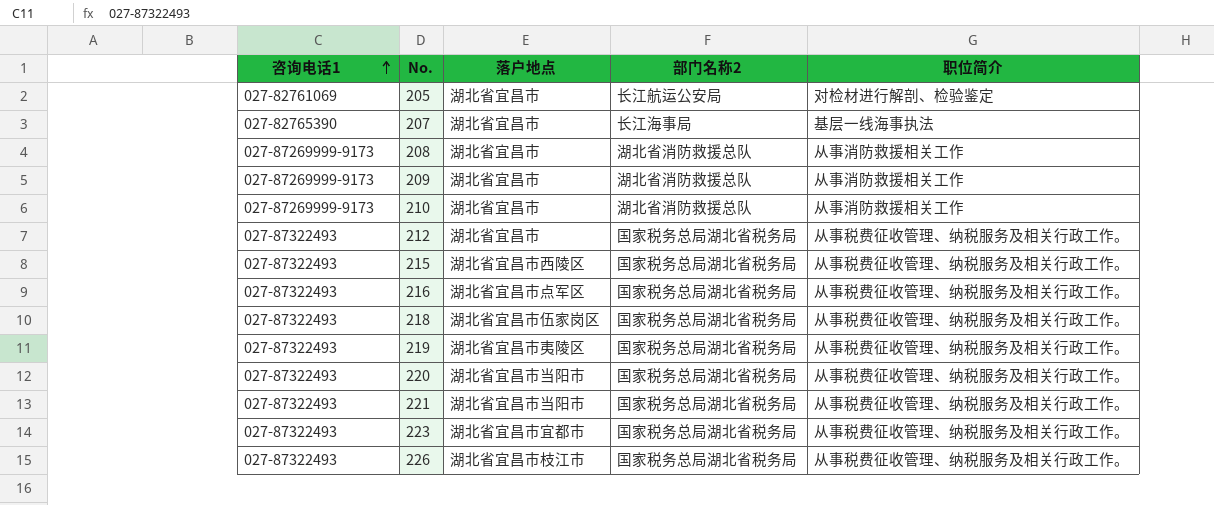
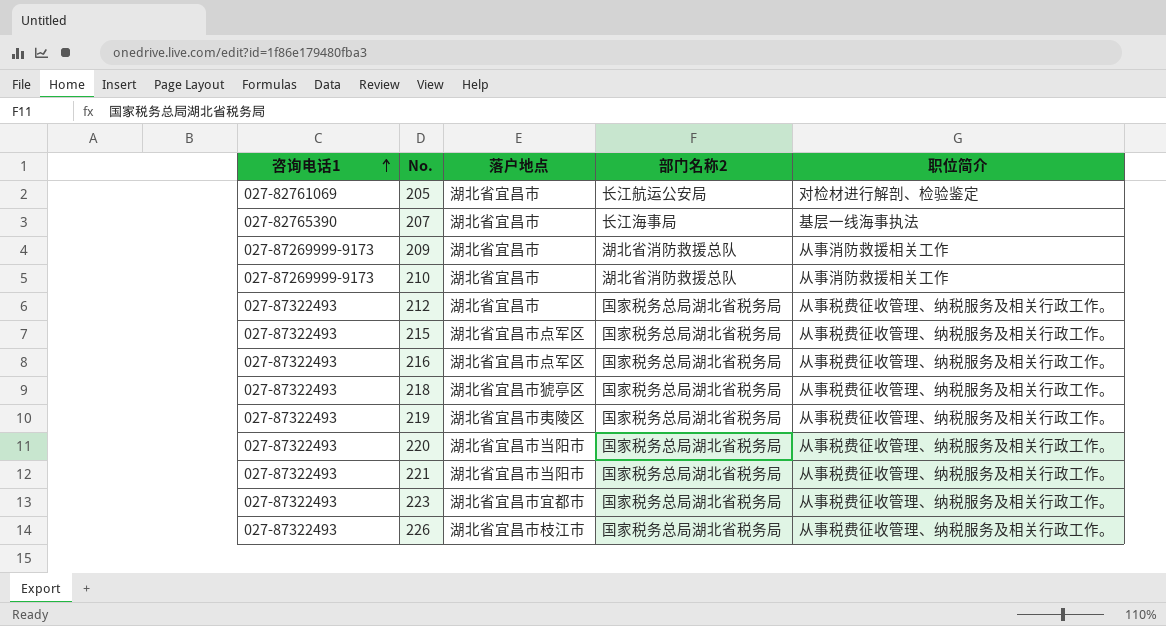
row 208: 027-87269999-9173 | 湖北省宜昌市 | 湖北省消防救援总队 | 从事消防救援相关工作 -> none
215 | 落户地点: 湖北省宜昌市西陵区 -> 湖北省宜昌市点军区
218 | 落户地点: 湖北省宜昌市伍家岗区 -> 湖北省宜昌市猇亭区

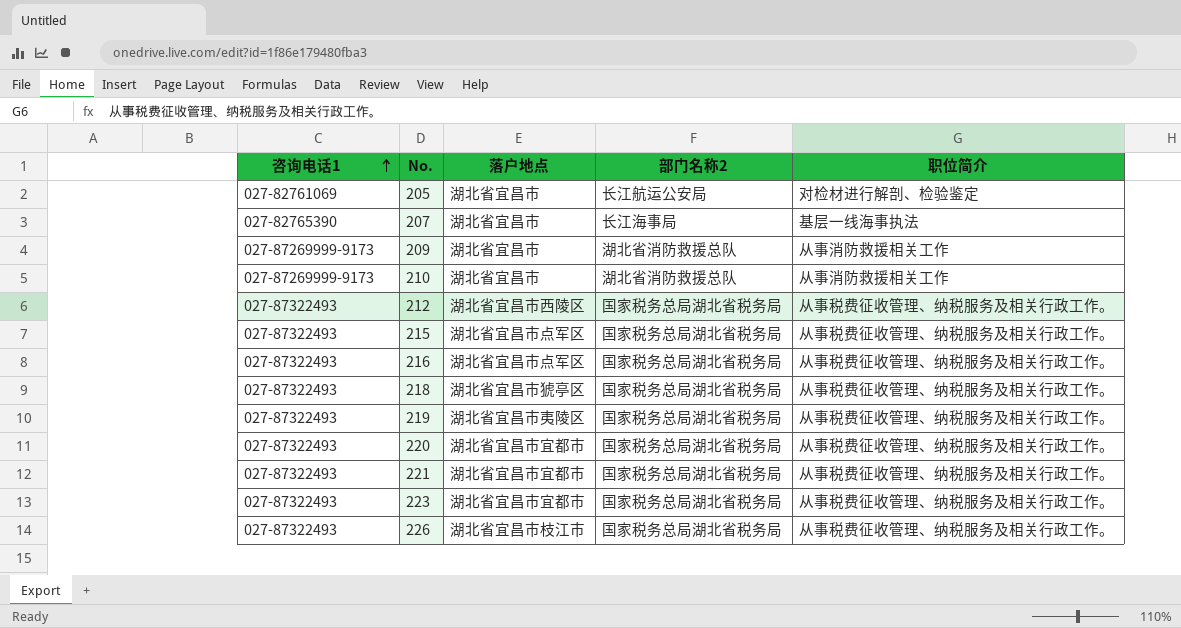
212 | 落户地点: 湖北省宜昌市 -> 湖北省宜昌市西陵区
220 | 落户地点: 湖北省宜昌市当阳市 -> 湖北省宜昌市宜都市
221 | 落户地点: 湖北省宜昌市当阳市 -> 湖北省宜昌市宜都市

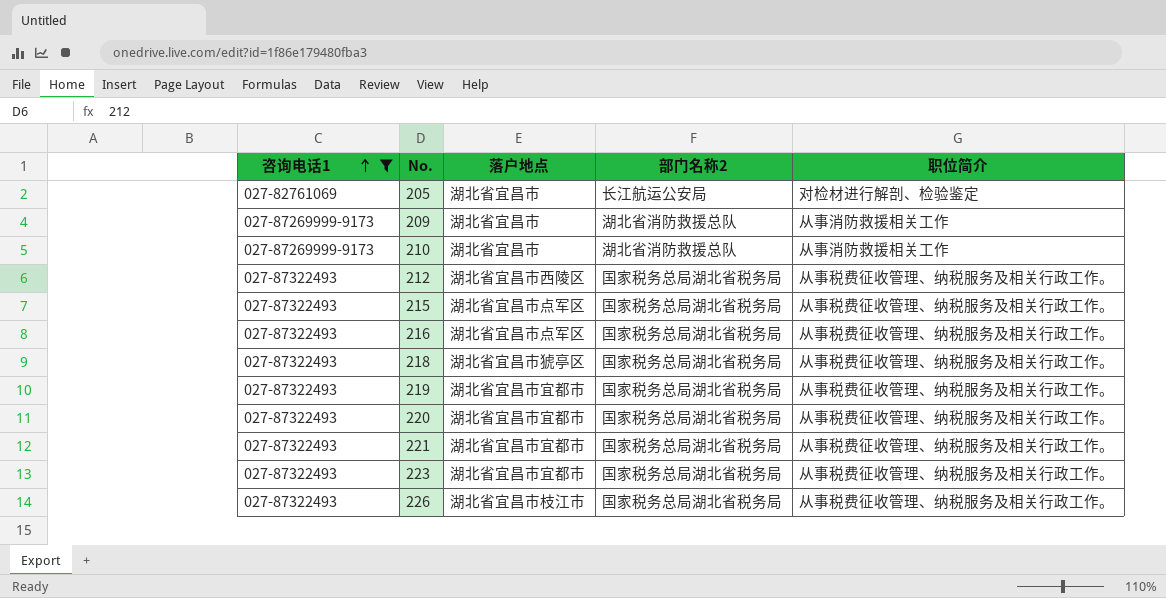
filter: none -> 咨询电话1 != 027-82765390
219 | 落户地点: 湖北省宜昌市夷陵区 -> 湖北省宜昌市宜都市

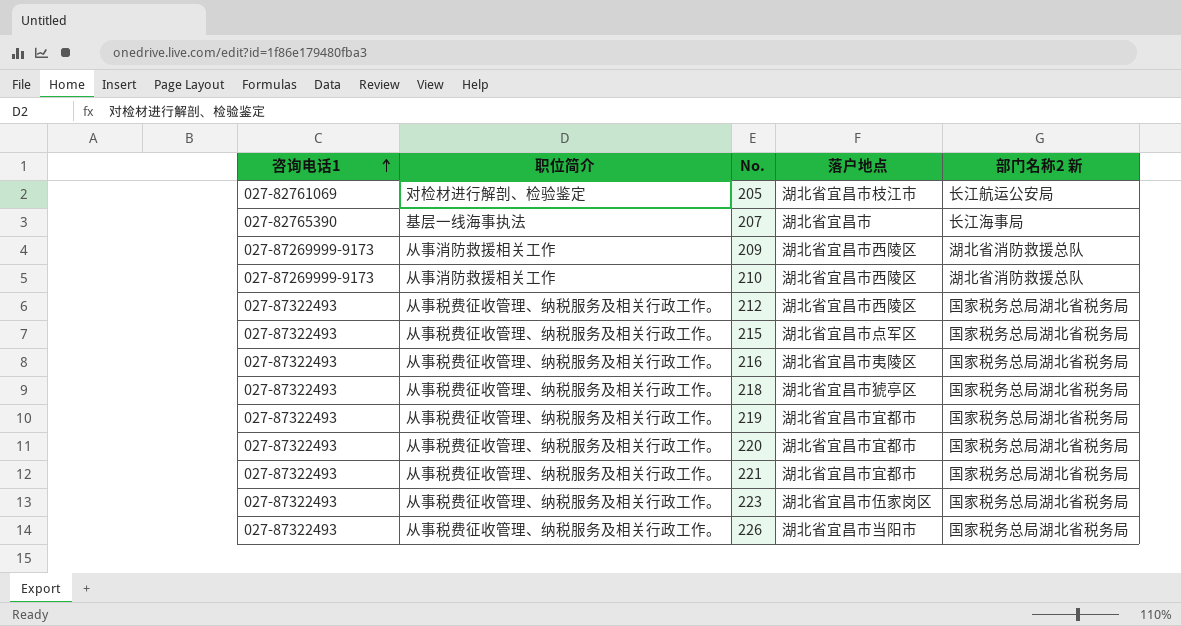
filter: 咨询电话1 != 027-82765390 -> none
column 职位简介 | position: 5 -> 2
column name: 部门名称2 -> 部门名称2 新
205 | 落户地点: 湖北省宜昌市 -> 湖北省宜昌市枝江市
209 | 落户地点: 湖北省宜昌市 -> 湖北省宜昌市西陵区
210 | 落户地点: 湖北省宜昌市 -> 湖北省宜昌市西陵区
216 | 落户地点: 湖北省宜昌市点军区 -> 湖北省宜昌市夷陵区
223 | 落户地点: 湖北省宜昌市宜都市 -> 湖北省宜昌市伍家岗区
226 | 落户地点: 湖北省宜昌市枝江市 -> 湖北省宜昌市当阳市

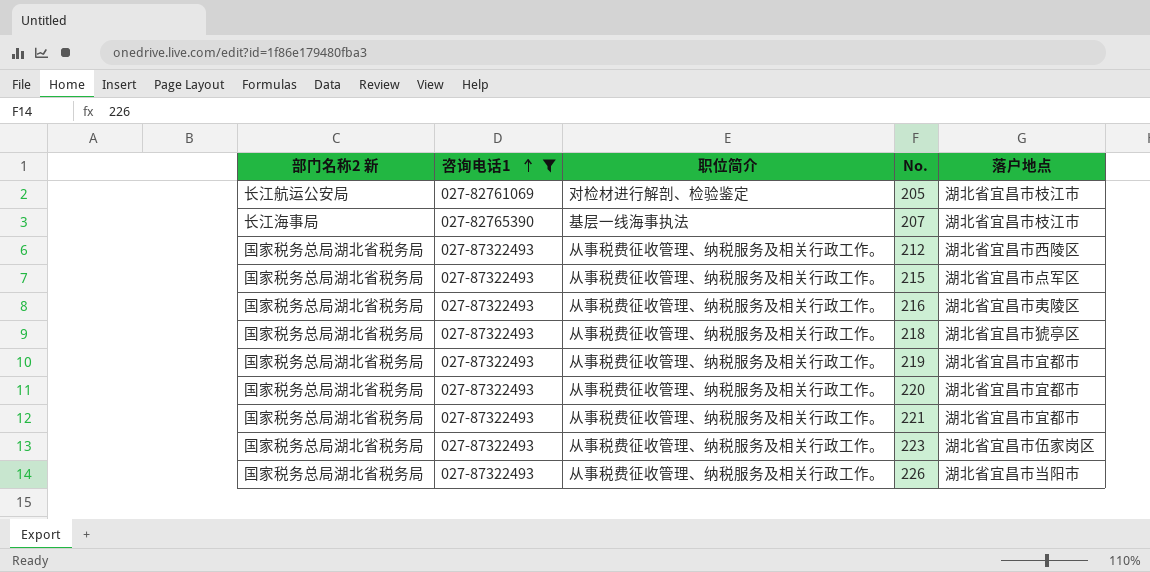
filter: none -> 咨询电话1 != 027-87269999-9173
column 部门名称2 新 | position: 5 -> 1
207 | 落户地点: 湖北省宜昌市 -> 湖北省宜昌市枝江市

